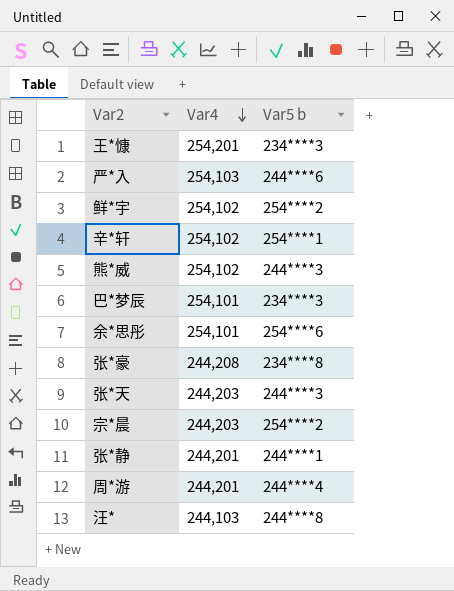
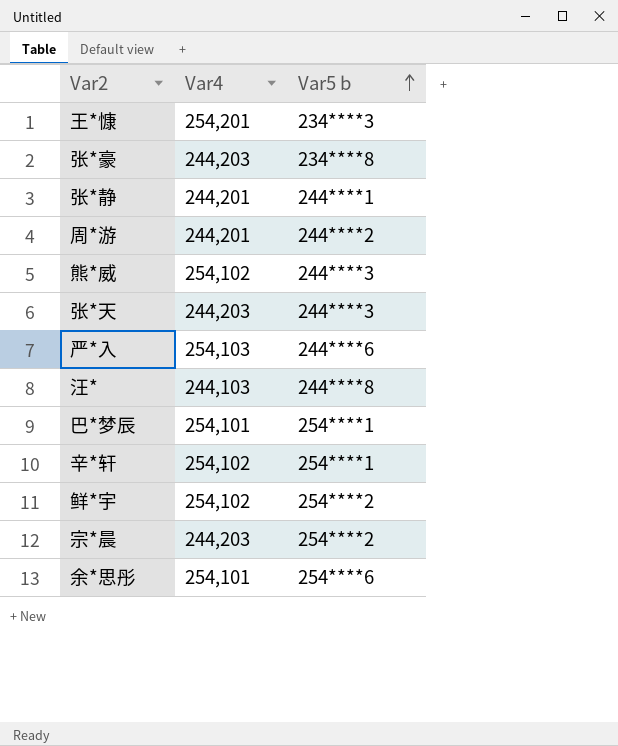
row order: Var4 descending -> Var5 b ascending
张*豪 | Var4: 244,208 -> 244,203
周*游 | Var5 b: 244****4 -> 244****2
巴*梦辰 | Var5 b: 234****3 -> 254****1

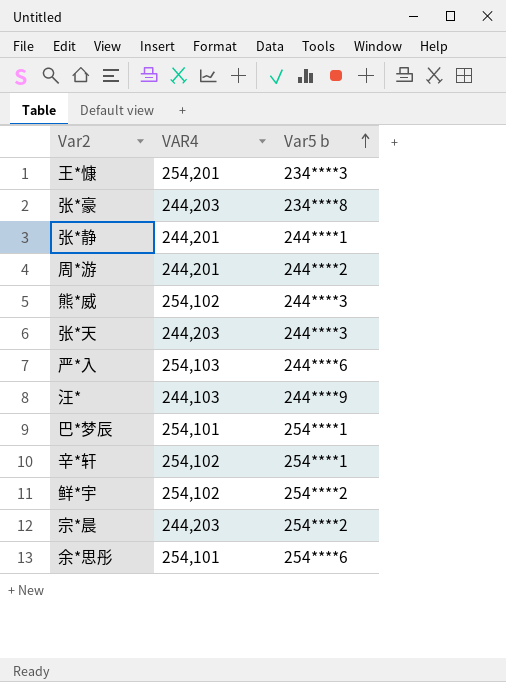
column name: Var4 -> VAR4
汪* | Var5 b: 244****8 -> 244****9

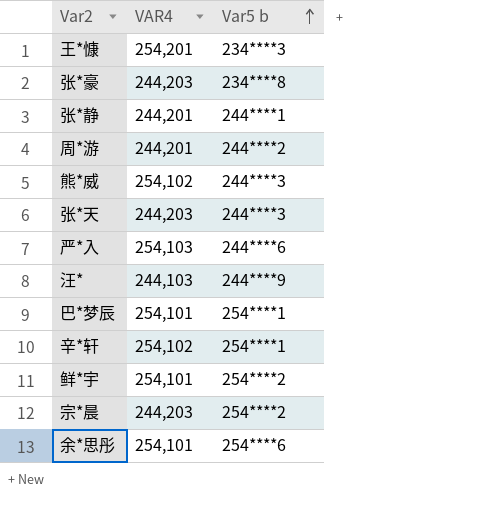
鲜*宇 | VAR4: 254,102 -> 254,101

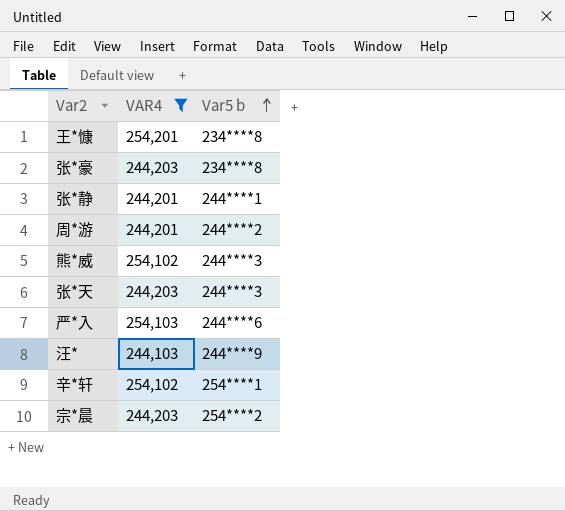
filter: none -> VAR4 != 254,101
王*慷 | Var5 b: 234****3 -> 234****8

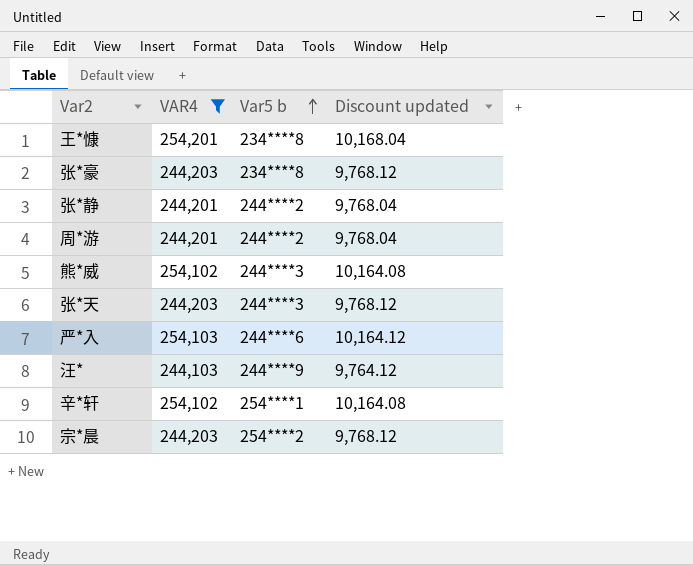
column Discount updated | formula: none -> [VAR4] * 0.04
张*静 | Var5 b: 244****1 -> 244****2

